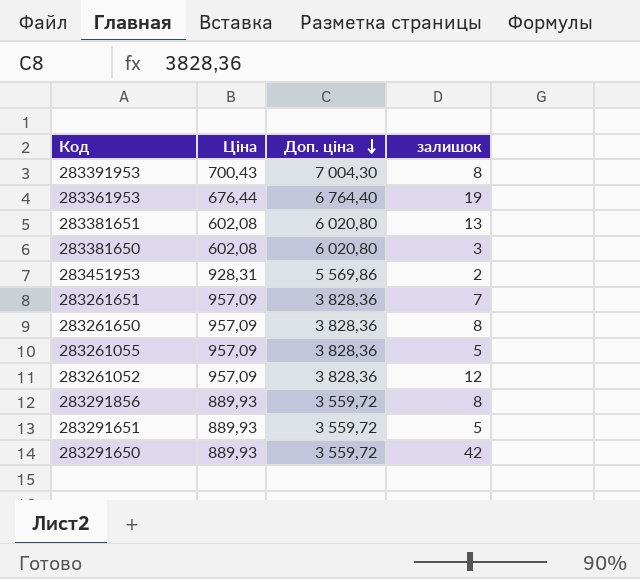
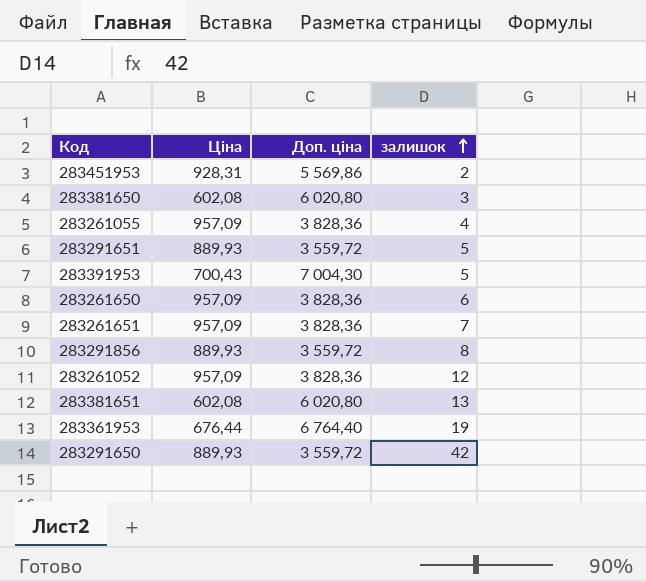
row order: Доп. ціна descending -> залишок ascending
283261055 | залишок: 5 -> 4
283391953 | залишок: 8 -> 5
283261650 | залишок: 8 -> 6

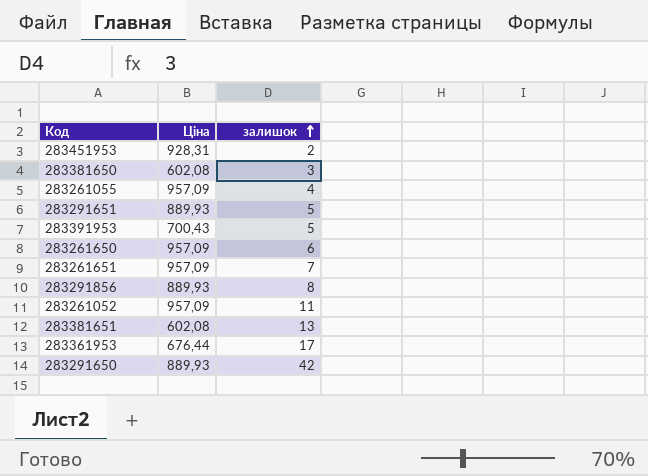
column Доп. ціна | position: 3 -> none
283261052 | залишок: 12 -> 11
283361953 | залишок: 19 -> 17

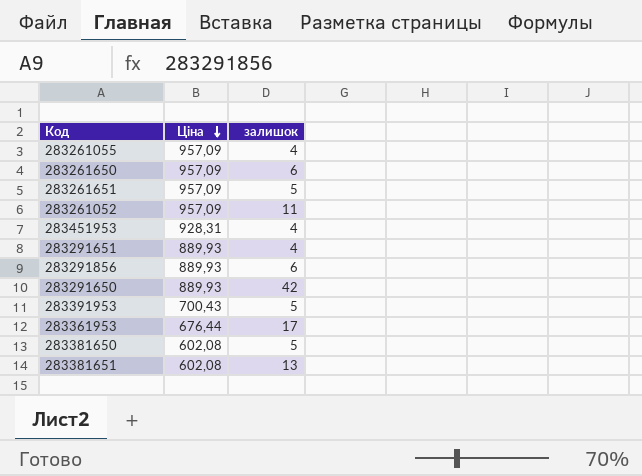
row order: залишок ascending -> Ціна descending
283261651 | залишок: 7 -> 5
283451953 | залишок: 2 -> 4
283291651 | залишок: 5 -> 4
283291856 | залишок: 8 -> 6
283381650 | залишок: 3 -> 5

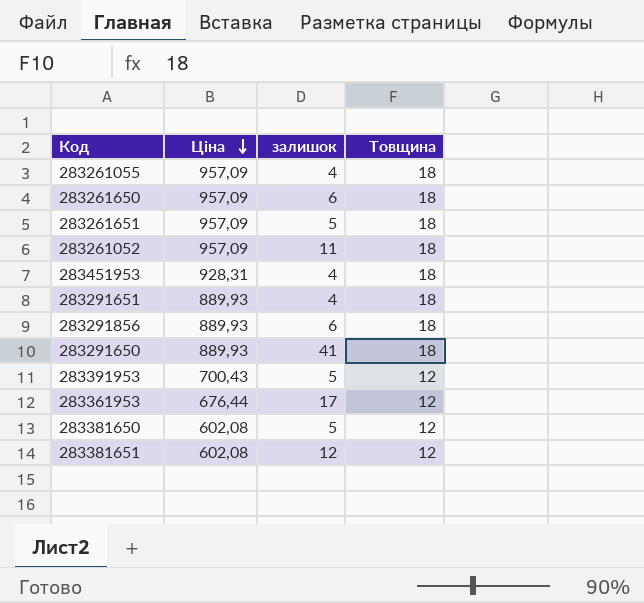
column Товщина | position: none -> 4
283291650 | залишок: 42 -> 41
283381651 | залишок: 13 -> 12

